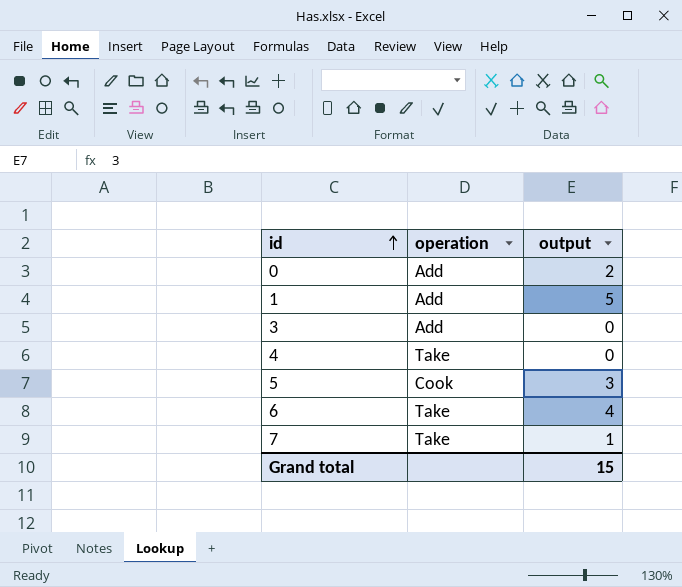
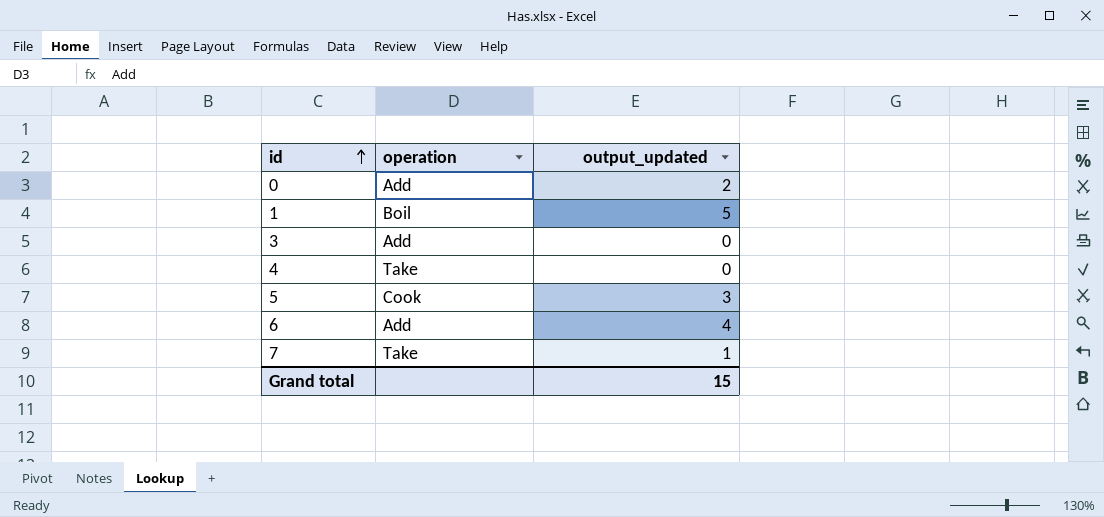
column name: output -> output_updated
1 | operation: Add -> Boil
6 | operation: Take -> Add

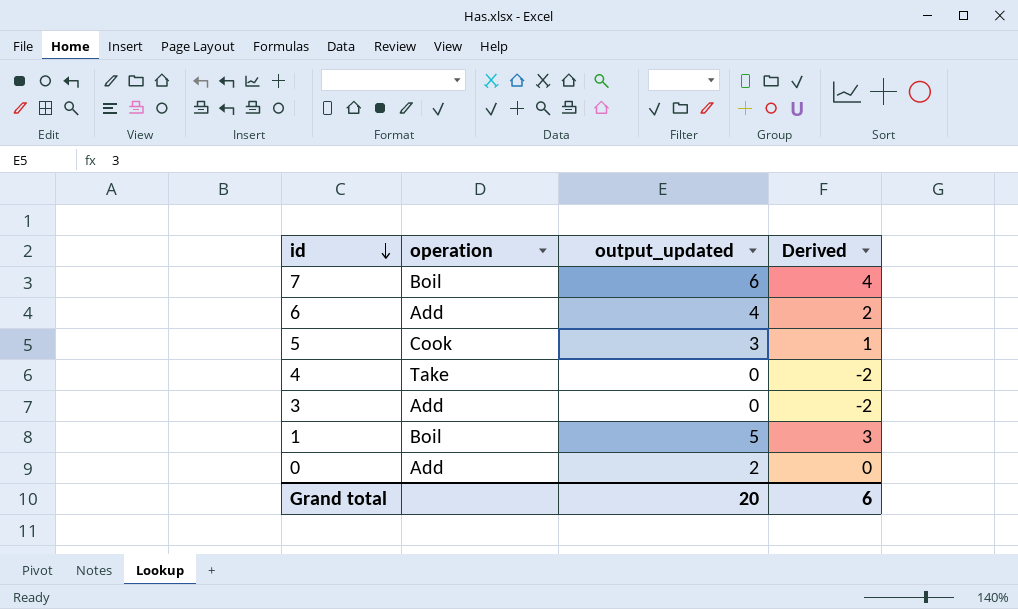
row order: id ascending -> id descending
column Derived | formula: none -> [output_updated] - 2
7 | operation: Take -> Boil
7 | output_updated: 1 -> 6
Grand total | output_updated: 15 -> 20

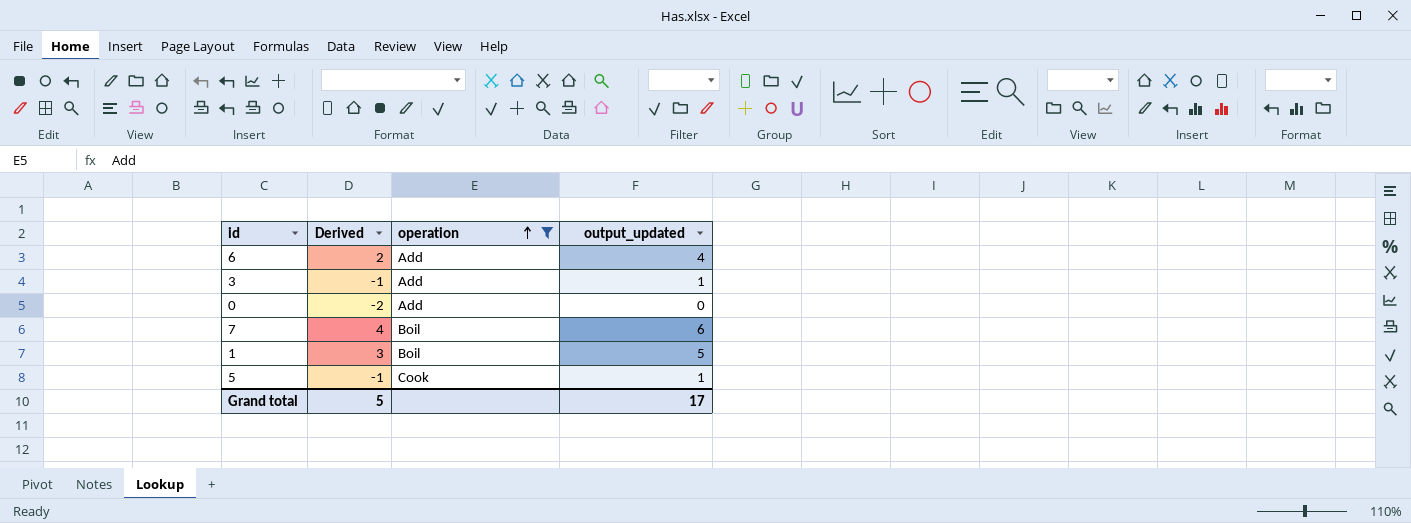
filter: none -> operation != Take
row order: id descending -> operation ascending
column Derived | position: 4 -> 2
3 | Derived: -2 -> -1
3 | output_updated: 0 -> 1
0 | Derived: 0 -> -2
0 | output_updated: 2 -> 0
5 | Derived: 1 -> -1
5 | output_updated: 3 -> 1
Grand total | Derived: 6 -> 5
Grand total | output_updated: 20 -> 17

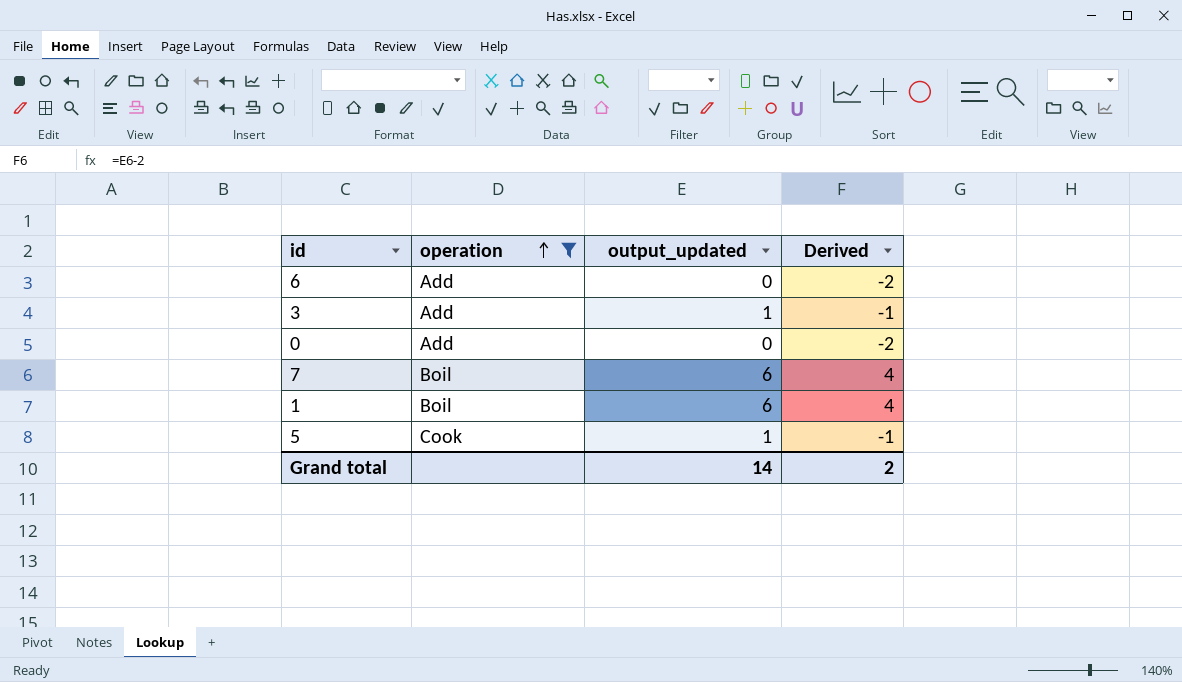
column Derived | position: 2 -> 4
6 | output_updated: 4 -> 0
6 | Derived: 2 -> -2
1 | output_updated: 5 -> 6
1 | Derived: 3 -> 4
Grand total | output_updated: 17 -> 14
Grand total | Derived: 5 -> 2

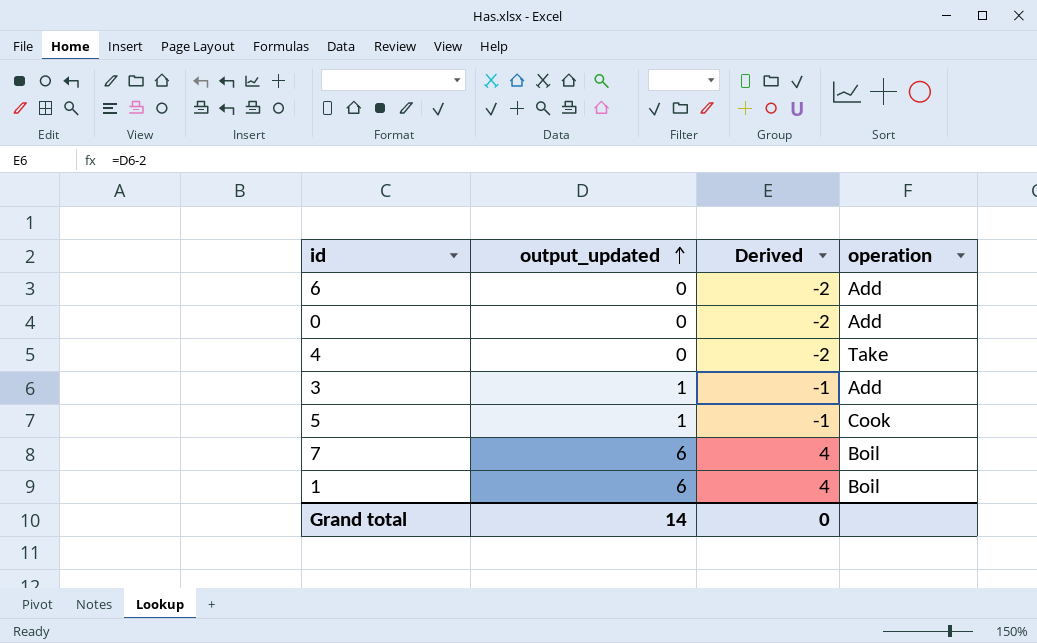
filter: operation != Take -> none
row order: operation ascending -> output_updated ascending
column operation | position: 2 -> 4
Grand total | Derived: 2 -> 0

